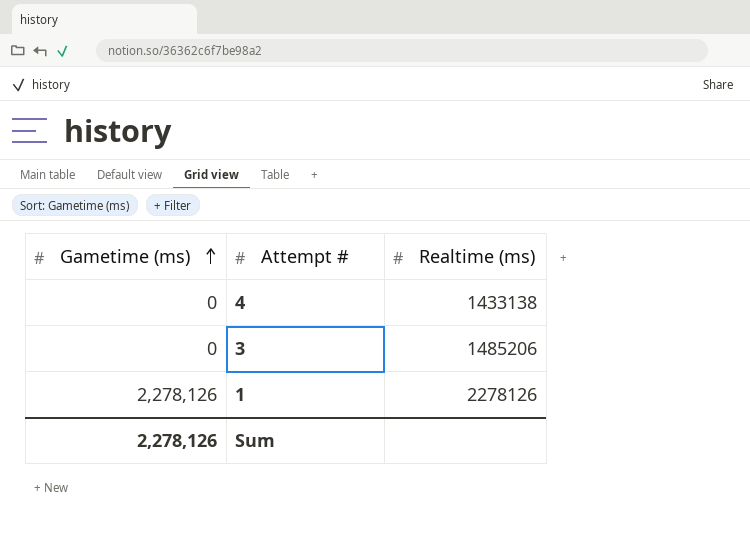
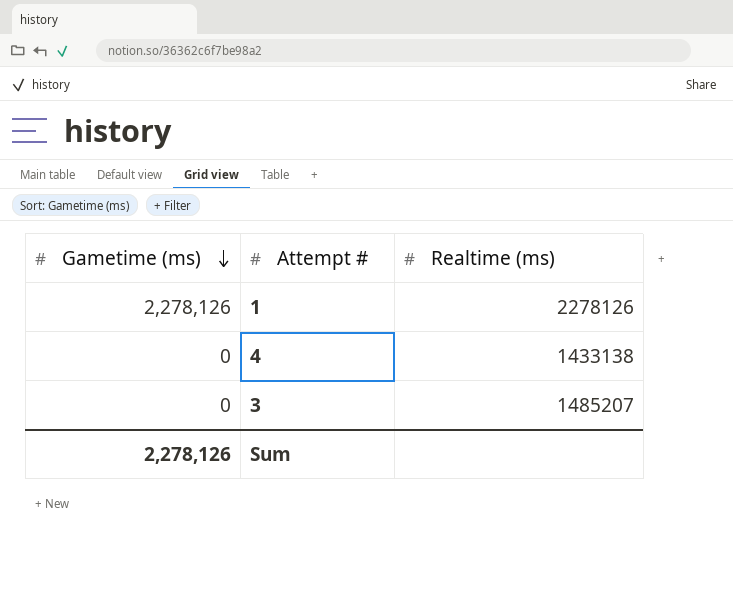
row order: Gametime (ms) ascending -> Gametime (ms) descending
3 | Realtime (ms): 1485206 -> 1485207

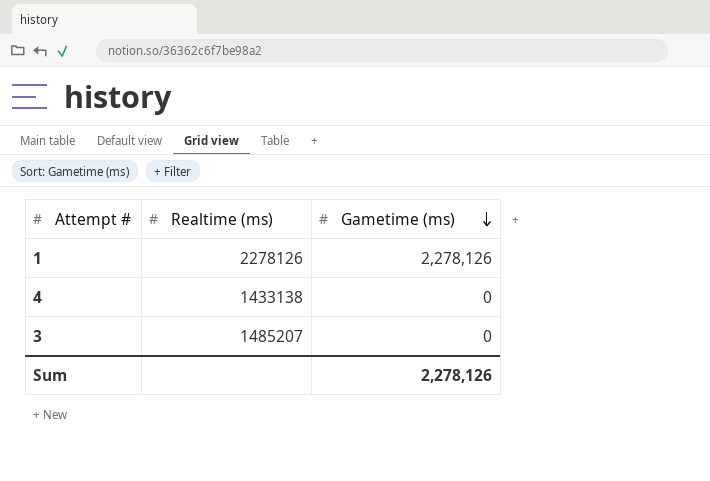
column Gametime (ms) | position: 1 -> 3

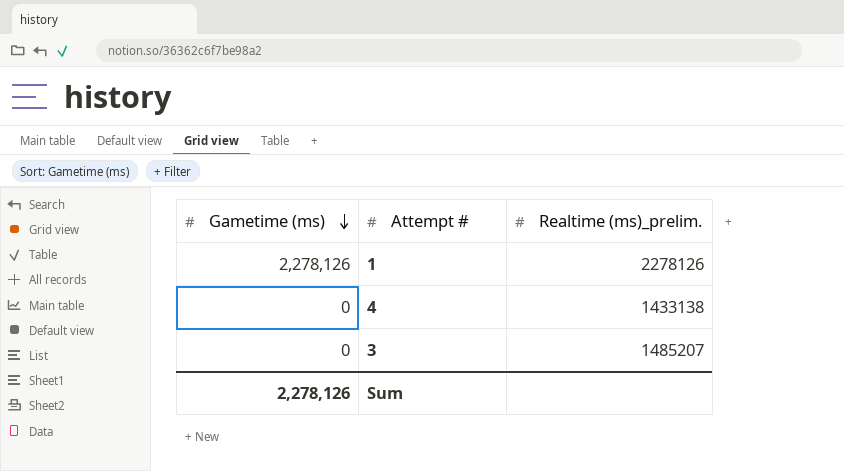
column Gametime (ms) | position: 3 -> 1
column name: Realtime (ms) -> Realtime (ms)_prelim.

